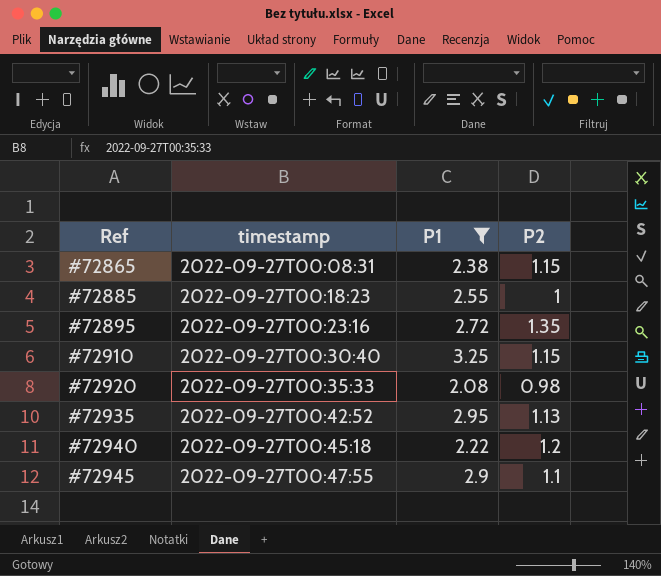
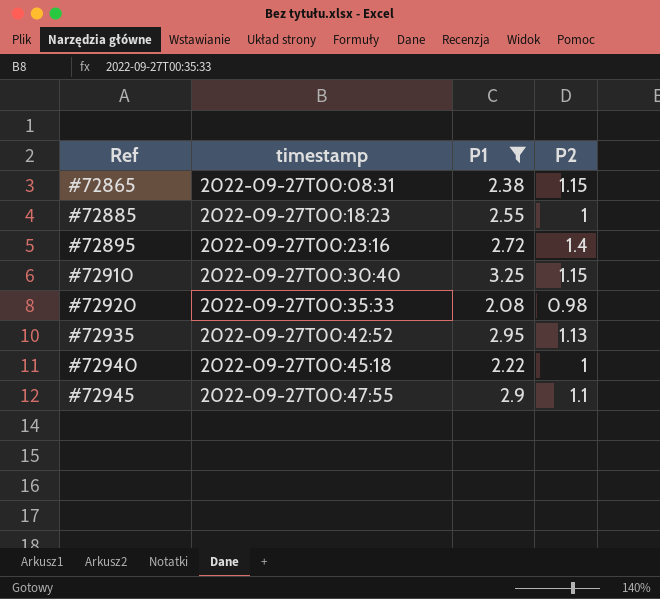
#72895 | P2: 1.35 -> 1.4
#72940 | P2: 1.2 -> 1

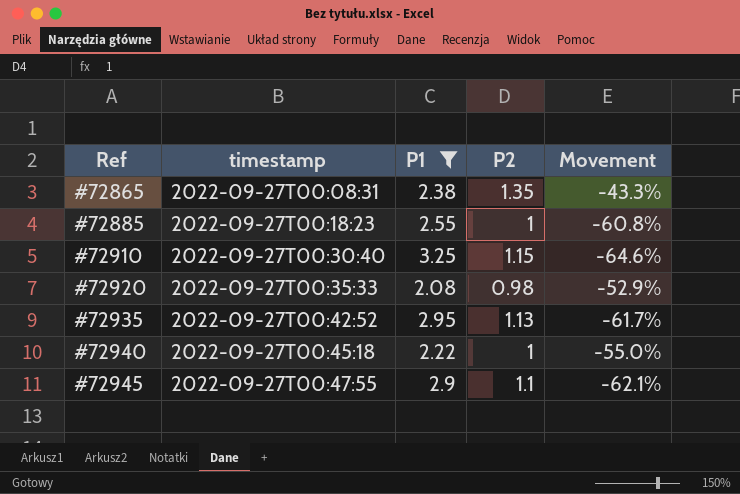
column Movement | formula: none -> ([P2] - [P1]) / [P1]
row #72895: 2022-09-27T00:23:16 | 2.72 | 1.4 -> none
#72865 | P2: 1.15 -> 1.35

